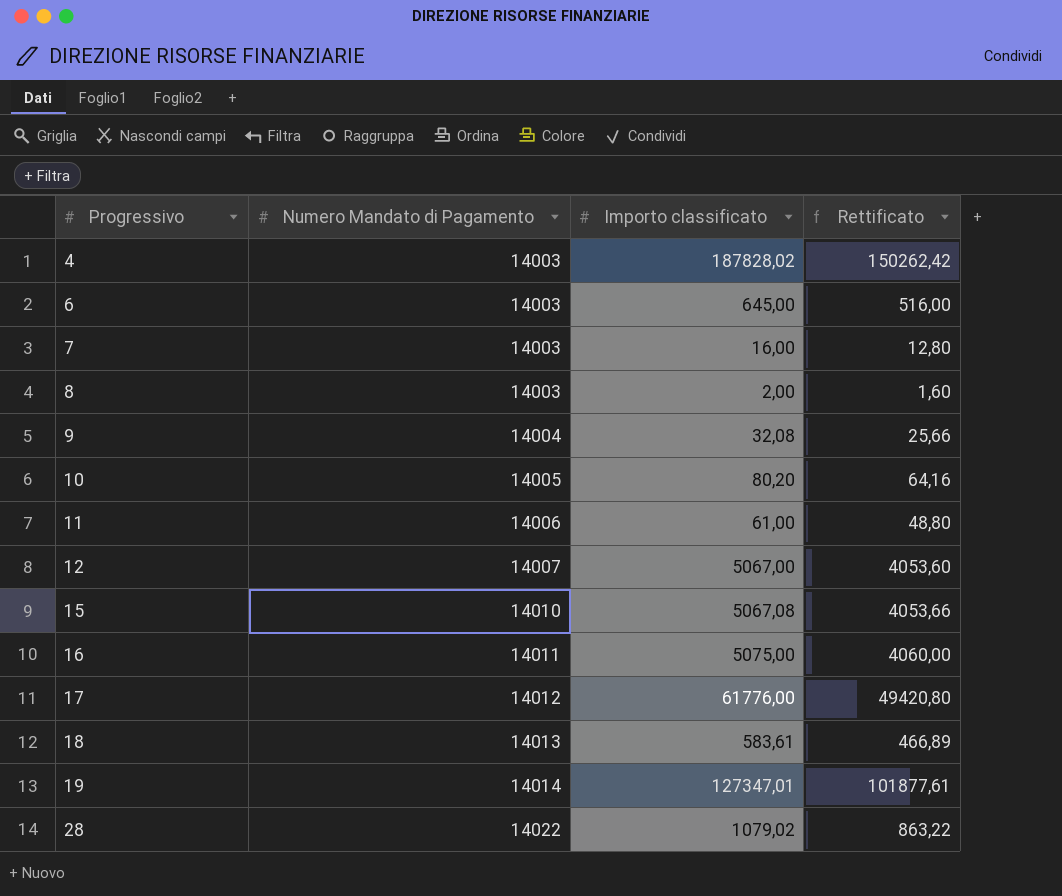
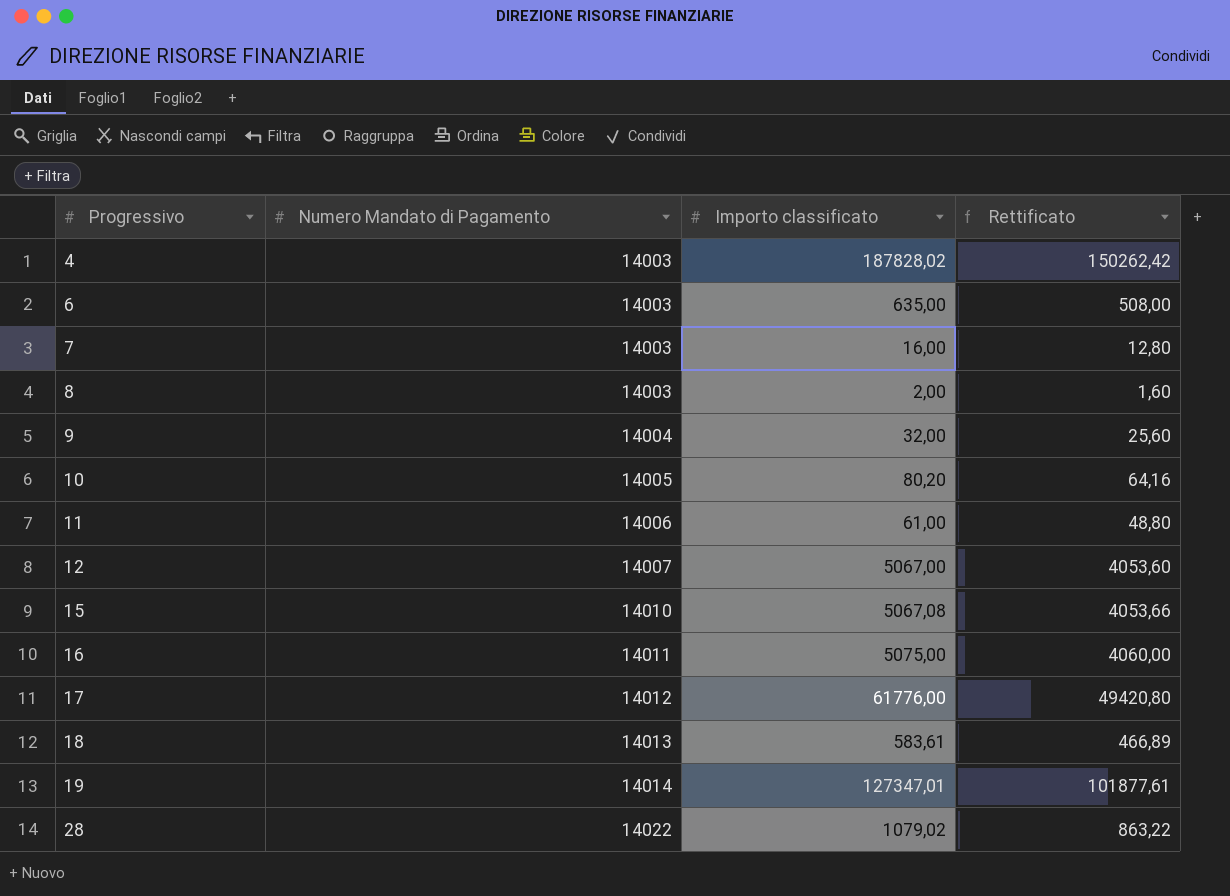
6 | Importo classificato: 645,00 -> 635,00
6 | Rettificato: 516,00 -> 508,00
9 | Importo classificato: 32,08 -> 32,00
9 | Rettificato: 25,66 -> 25,60

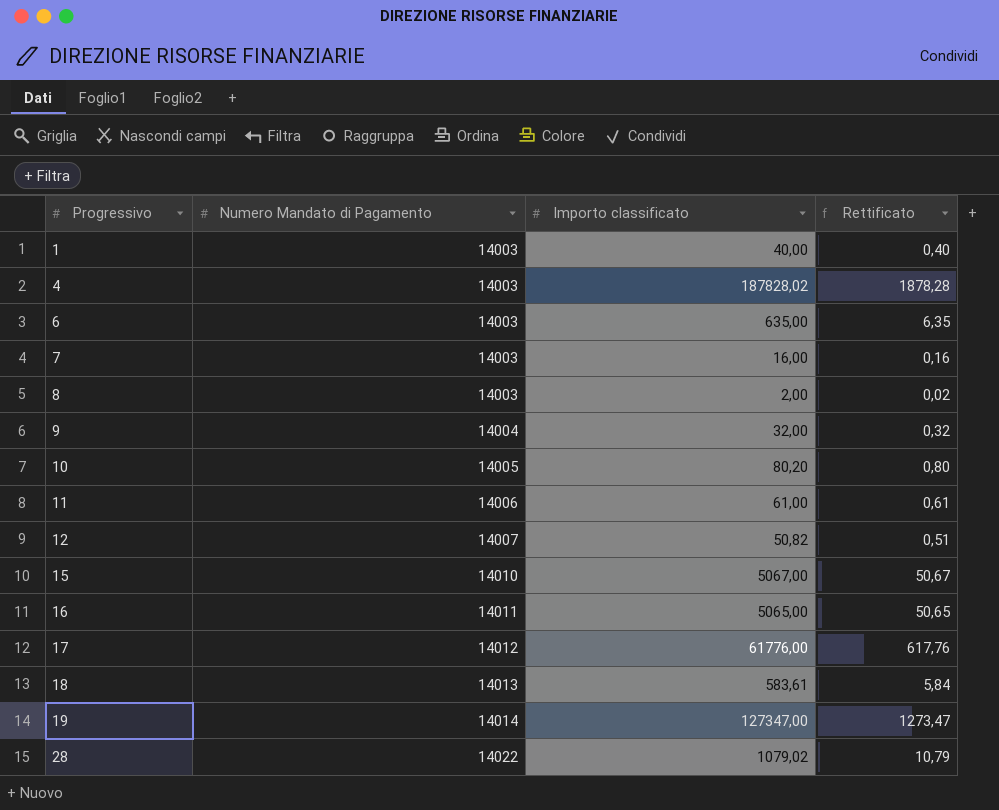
column Rettificato | formula: [Importo classificato] * 0,8 -> [Importo classificato] * 0,01
row 1: none -> 14003 | 40,00 | 0,40
12 | Importo classificato: 5067,00 -> 50,82
15 | Importo classificato: 5067,08 -> 5067,00
16 | Importo classificato: 5075,00 -> 5065,00
19 | Importo classificato: 127347,01 -> 127347,00

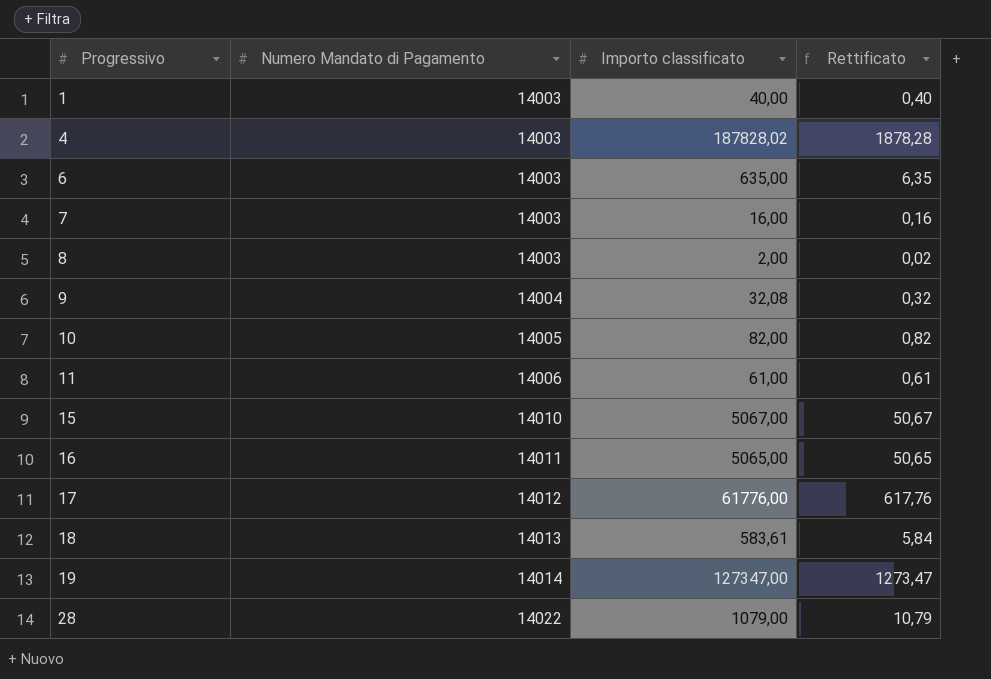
row 12: 14007 | 50,82 | 0,51 -> none
9 | Importo classificato: 32,00 -> 32,08
10 | Importo classificato: 80,20 -> 82,00
10 | Rettificato: 0,80 -> 0,82
28 | Importo classificato: 1079,02 -> 1079,00

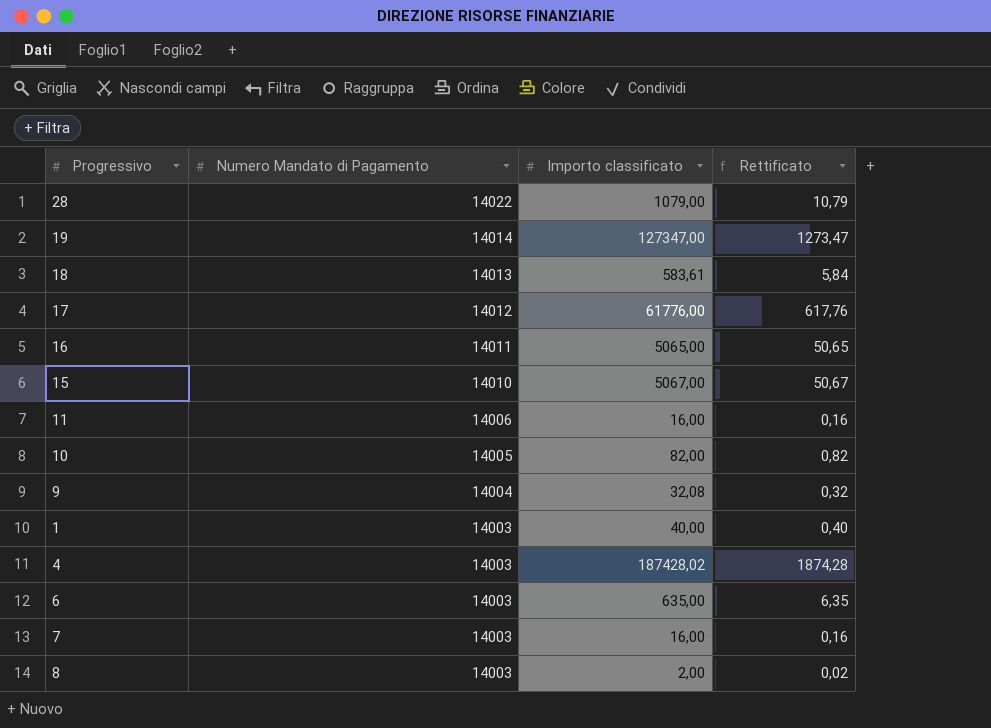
row order: Progressivo ascending -> Numero Mandato di Pagamento descending
11 | Importo classificato: 61,00 -> 16,00
11 | Rettificato: 0,61 -> 0,16
4 | Importo classificato: 187828,02 -> 187428,02
4 | Rettificato: 1878,28 -> 1874,28

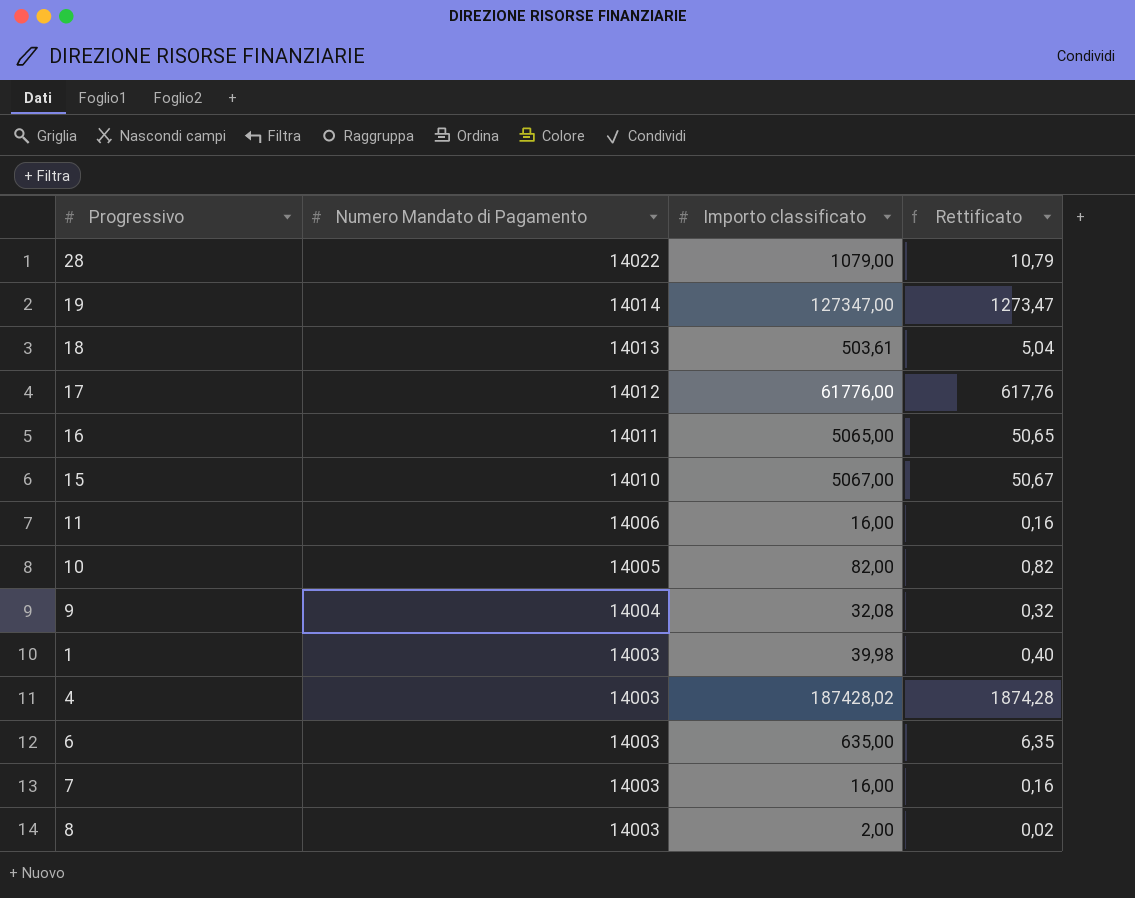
18 | Importo classificato: 583,61 -> 503,61
18 | Rettificato: 5,84 -> 5,04
1 | Importo classificato: 40,00 -> 39,98

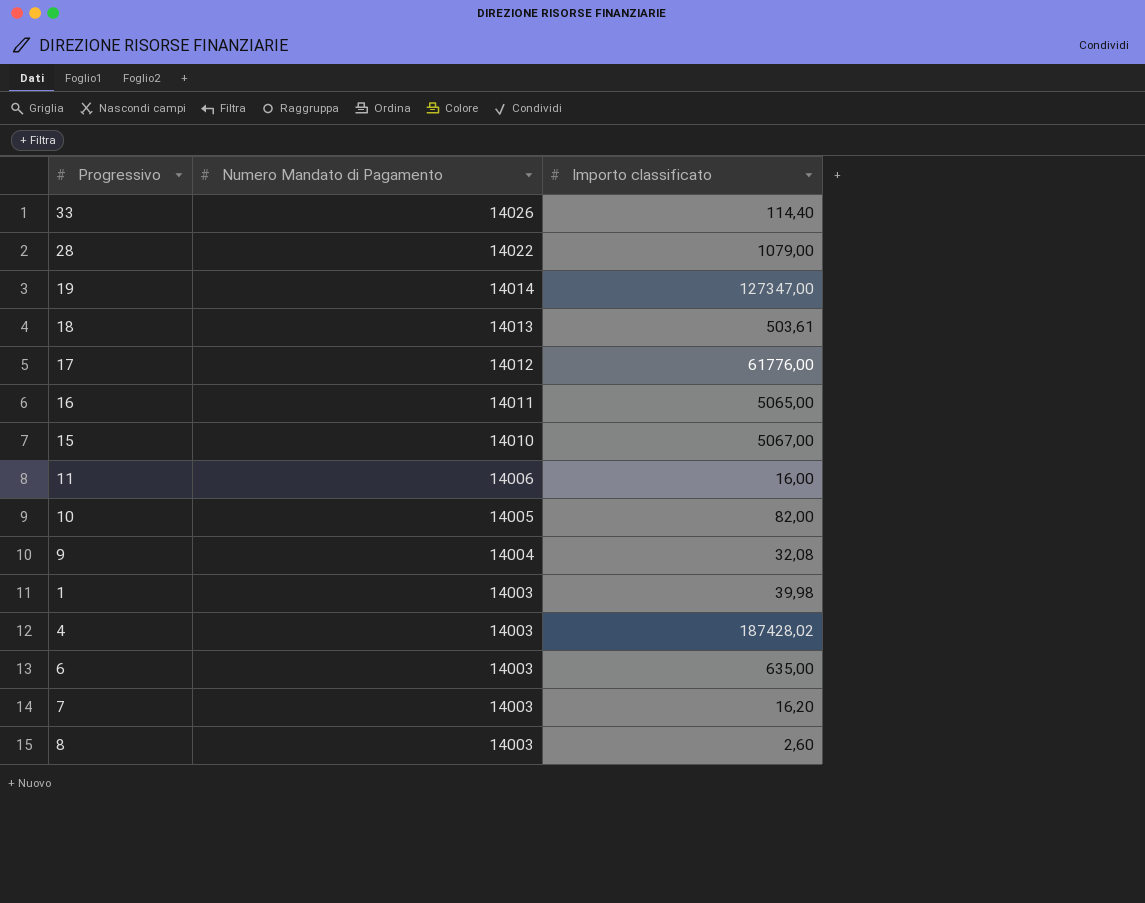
column Rettificato | formula: [Importo classificato] * 0,01 -> none
row 33: none -> 14026 | 114,40
7 | Importo classificato: 16,00 -> 16,20
8 | Importo classificato: 2,00 -> 2,60

